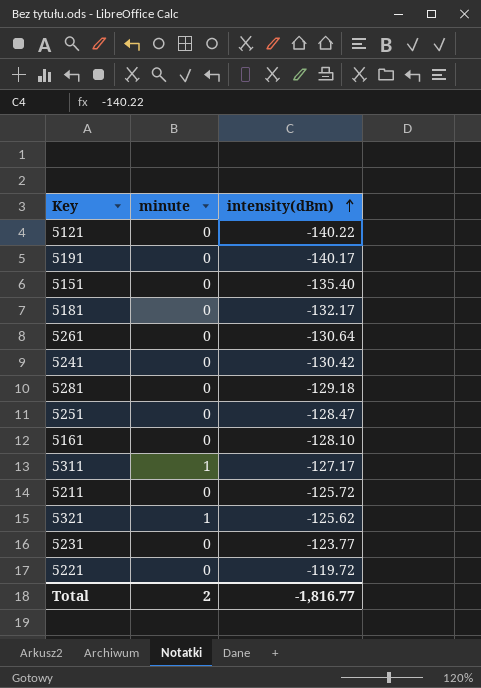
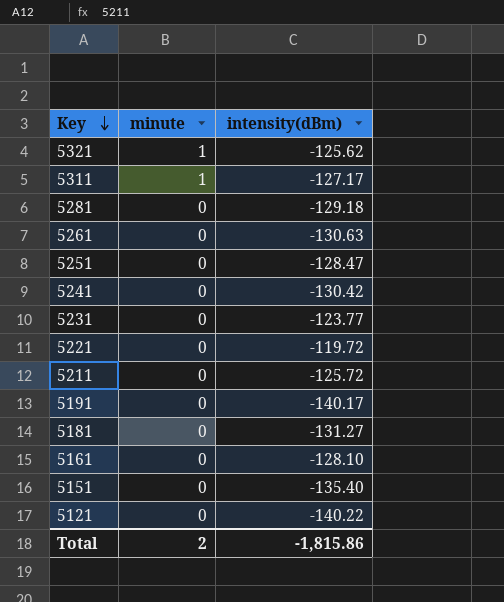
row order: intensity(dBm) ascending -> Key descending
5261 | intensity(dBm): -130.64 -> -130.63
5181 | intensity(dBm): -132.17 -> -131.27
Total | intensity(dBm): -1,816.77 -> -1,815.86

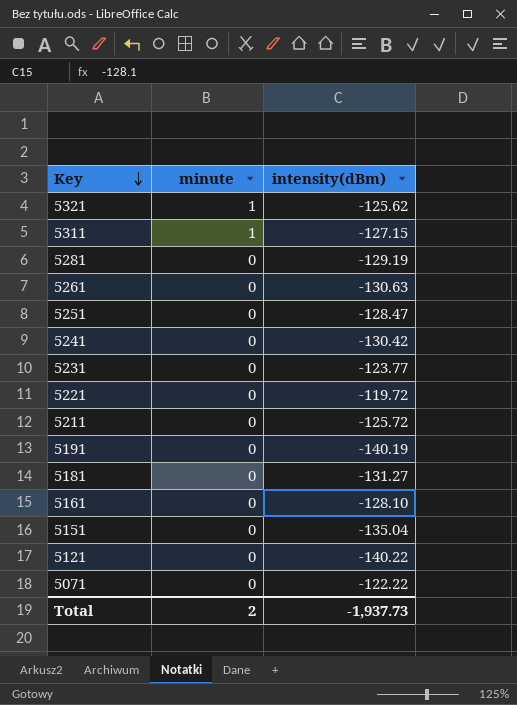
5311 | intensity(dBm): -127.17 -> -127.15
5281 | intensity(dBm): -129.18 -> -129.19
5191 | intensity(dBm): -140.17 -> -140.19
5151 | intensity(dBm): -135.40 -> -135.04
row 5071: none -> 0 | -122.22
Total | intensity(dBm): -1,815.86 -> -1,937.73

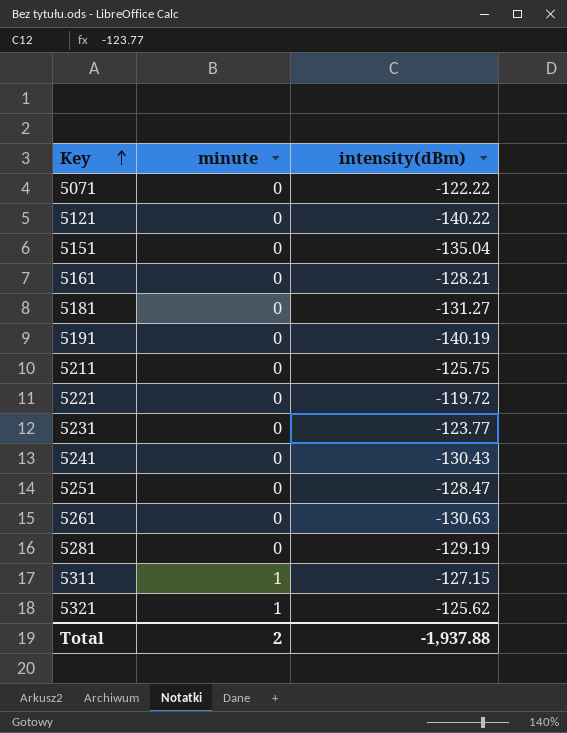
row order: Key descending -> Key ascending
5161 | intensity(dBm): -128.10 -> -128.21
5211 | intensity(dBm): -125.72 -> -125.75
5241 | intensity(dBm): -130.42 -> -130.43
Total | intensity(dBm): -1,937.73 -> -1,937.88

